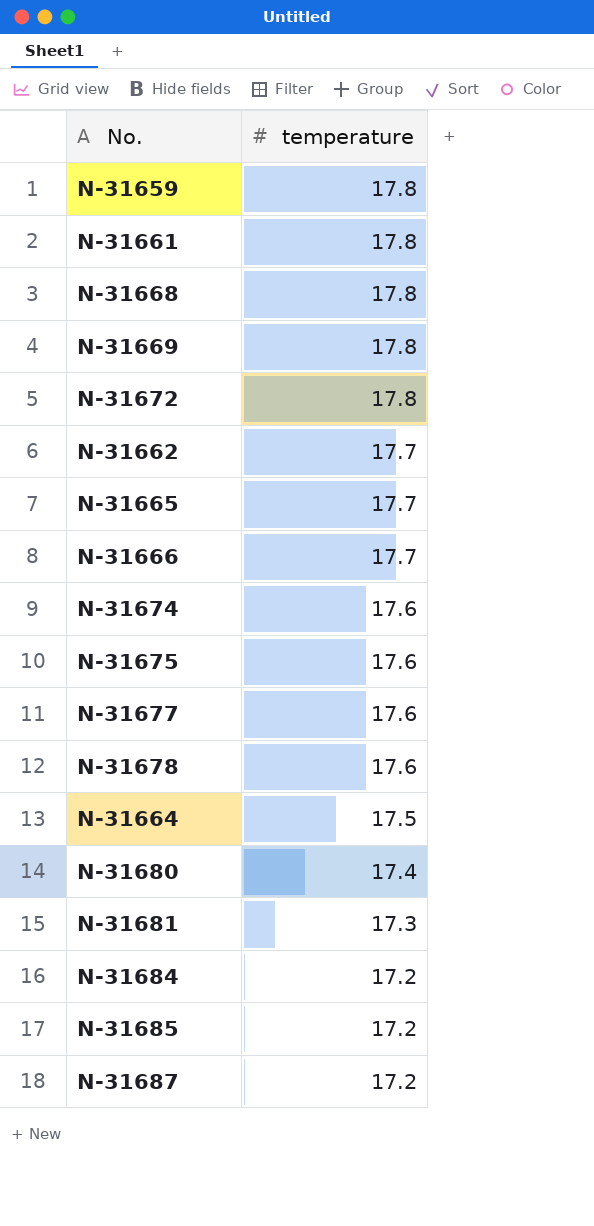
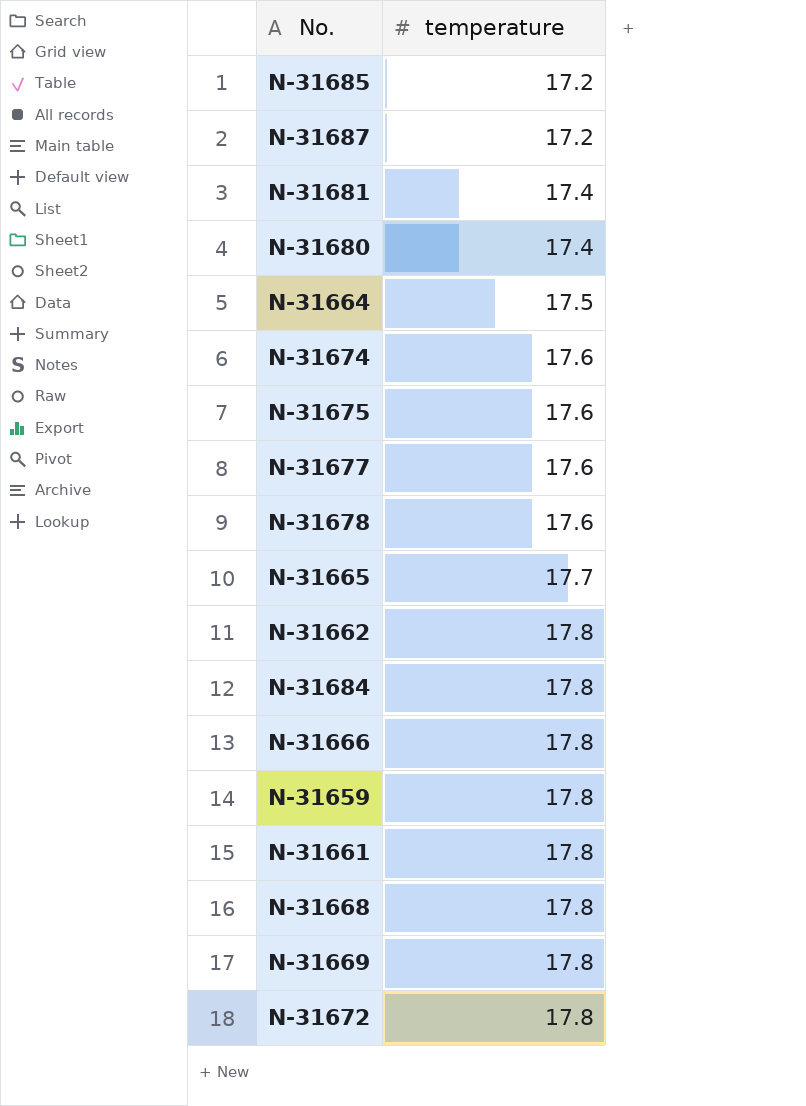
row order: temperature descending -> temperature ascending
N-31681 | temperature: 17.3 -> 17.4
N-31662 | temperature: 17.7 -> 17.8
N-31684 | temperature: 17.2 -> 17.8
N-31666 | temperature: 17.7 -> 17.8

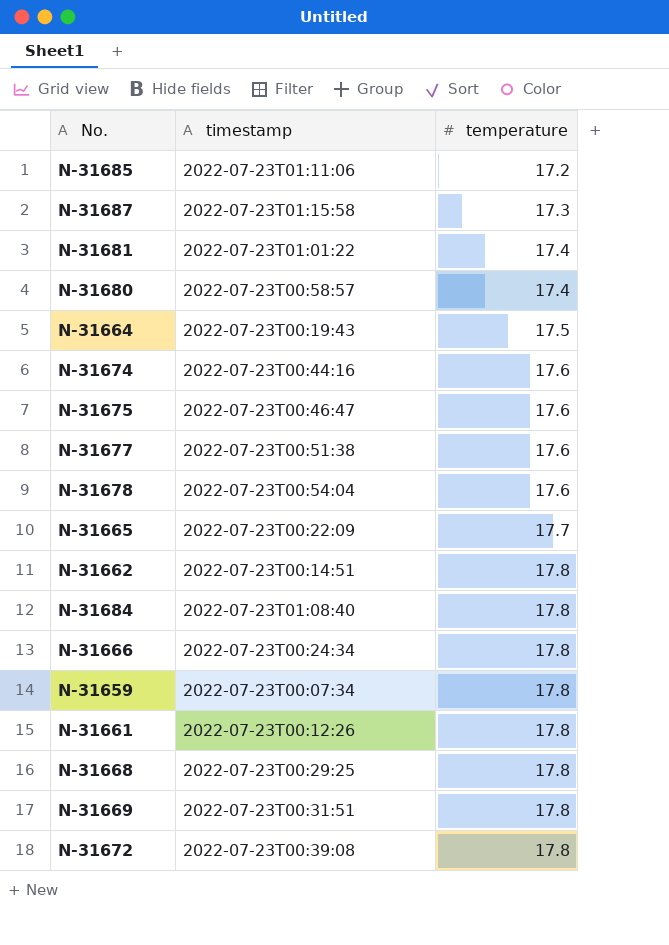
column timestamp | position: none -> 2
N-31687 | temperature: 17.2 -> 17.3

